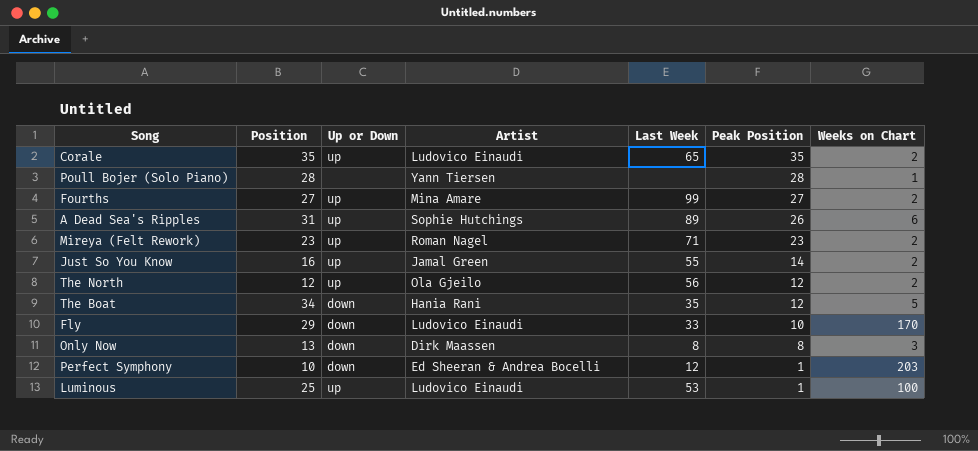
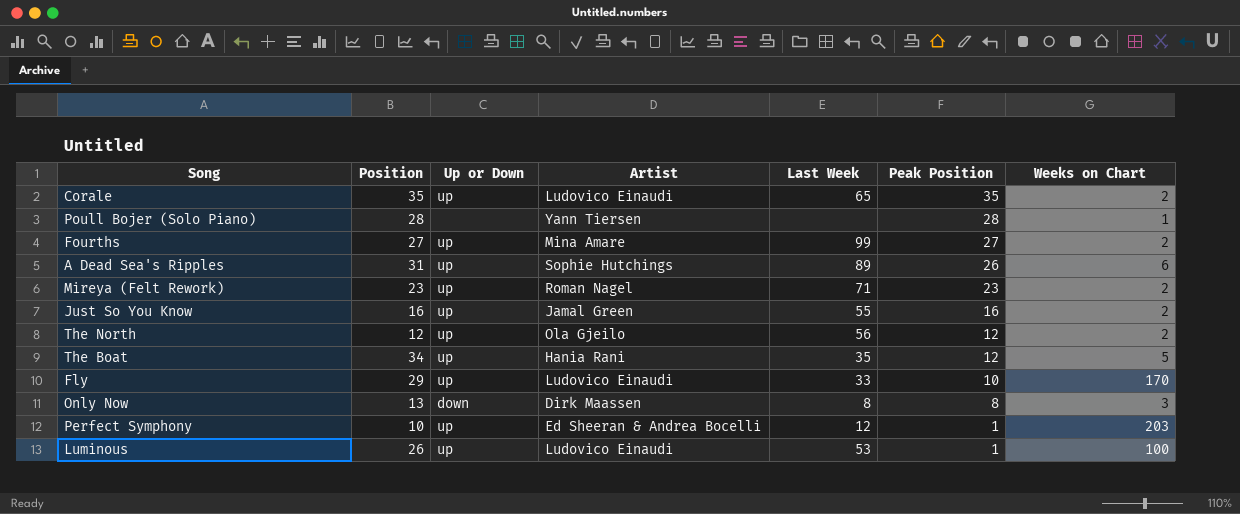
Just So You Know | Peak Position: 14 -> 16
The Boat | Up or Down: down -> up
Fly | Up or Down: down -> up
Perfect Symphony | Up or Down: down -> up
Luminous | Position: 25 -> 26

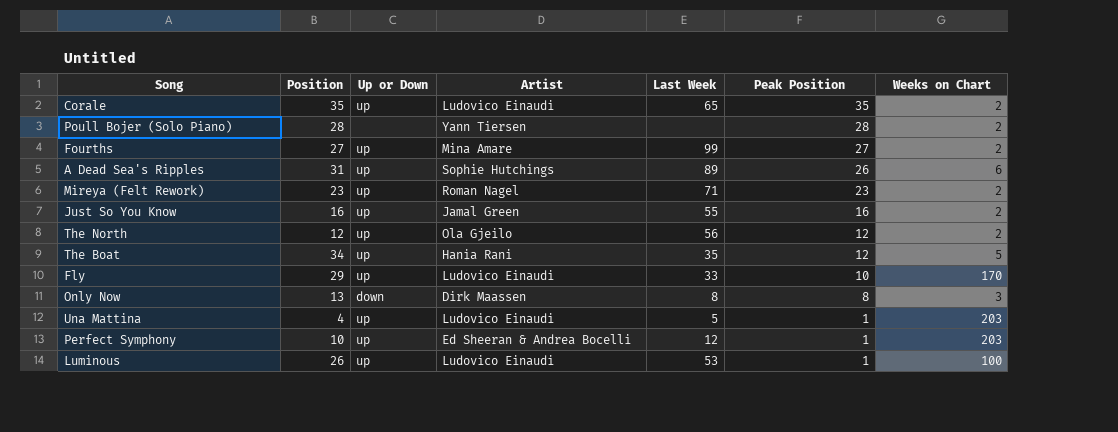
Poull Bojer (Solo Piano) | Weeks on Chart: 1 -> 2
row Una Mattina: none -> 4 | up | Ludovico Einaudi | 5 | 1 | 203

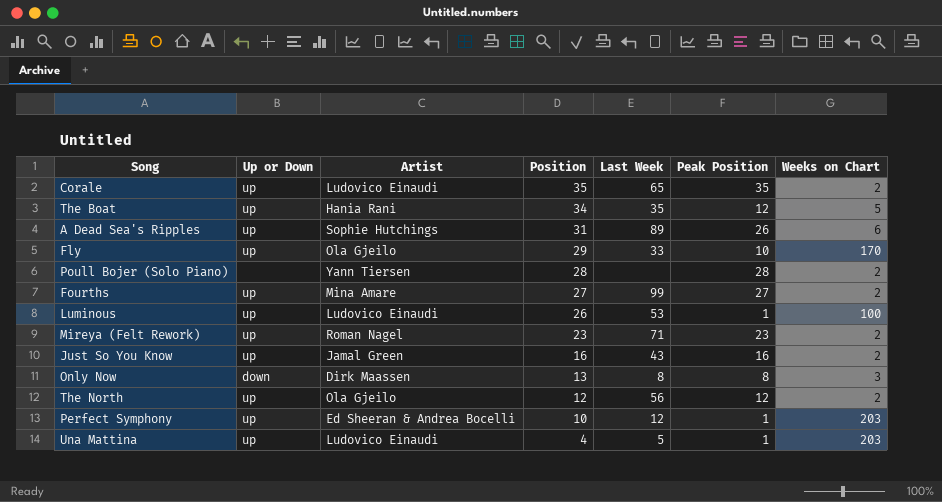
row order: Peak Position descending -> Position descending
column Position | position: 2 -> 4
Fly | Artist: Ludovico Einaudi -> Ola Gjeilo
Just So You Know | Last Week: 55 -> 43

